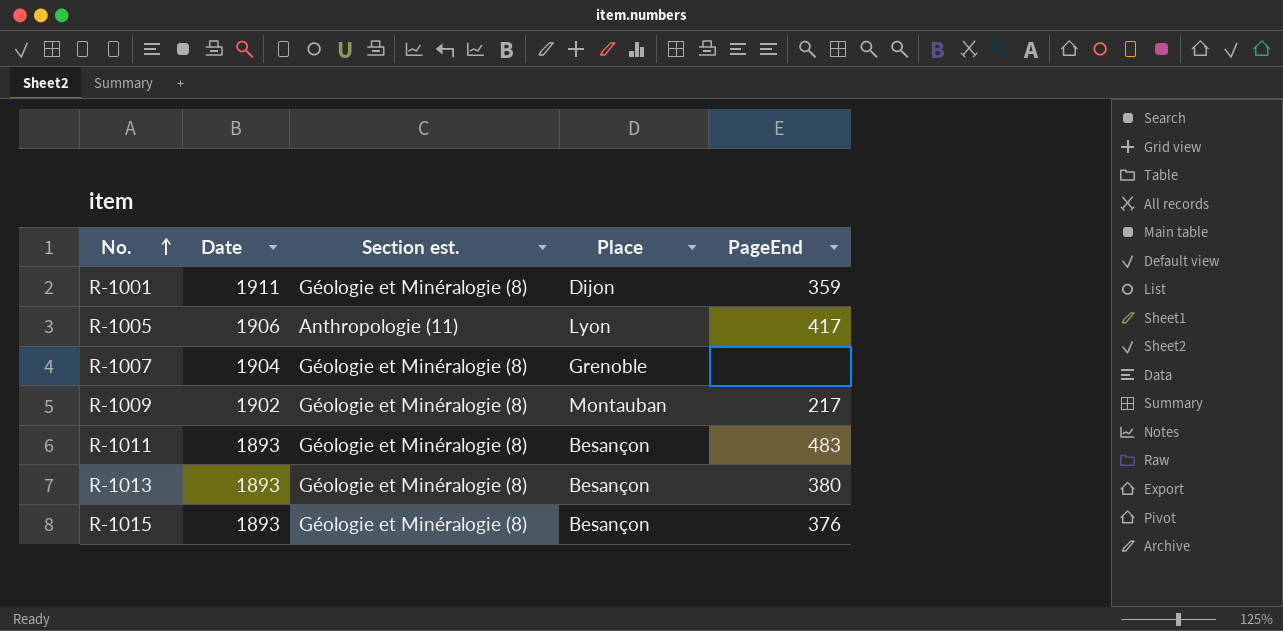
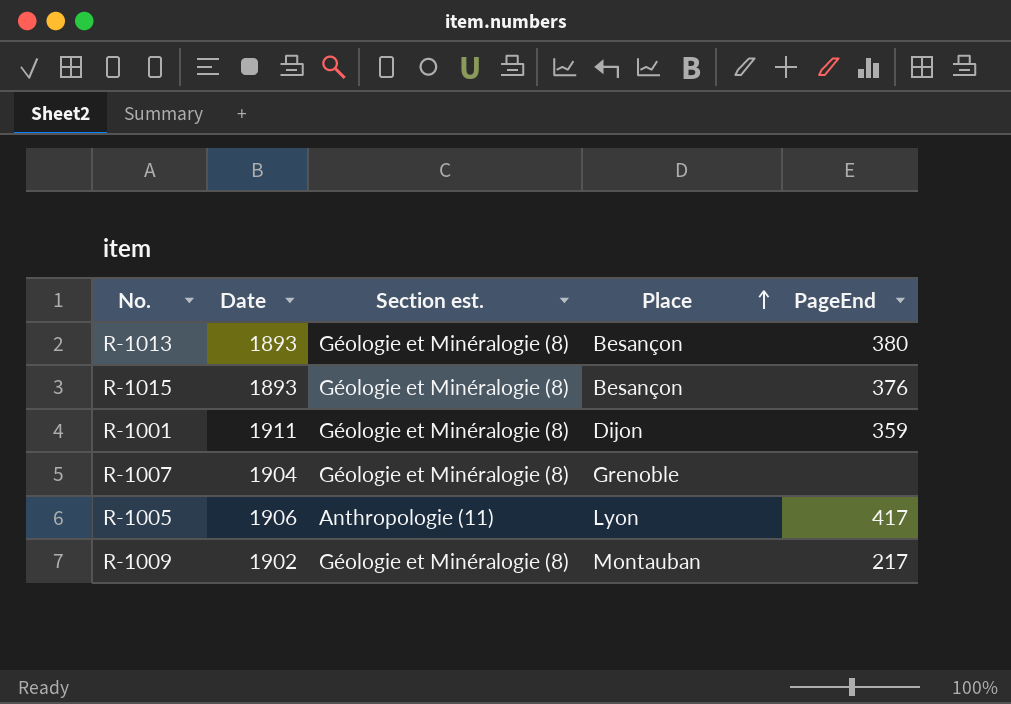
row order: No. ascending -> Place ascending
row R-1011: 1893 | Géologie et Minéralogie (8) | Besançon | 483 -> none

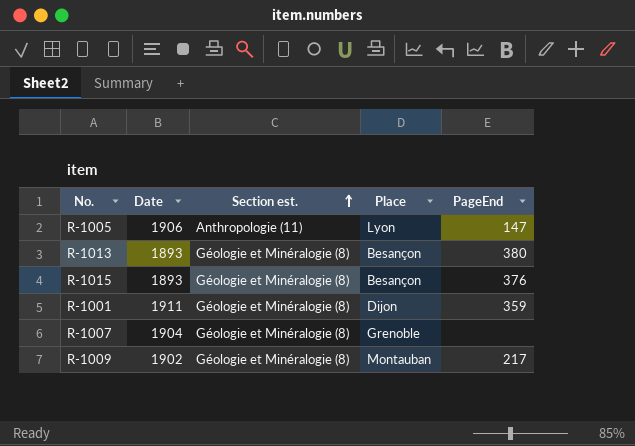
row order: Place ascending -> Section est. ascending
R-1005 | PageEnd: 417 -> 147

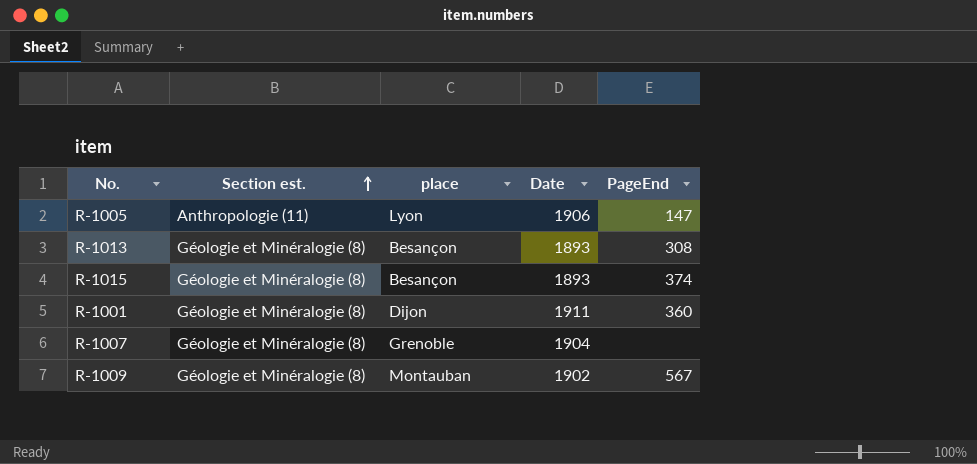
column name: Place -> place
column Date | position: 2 -> 4
R-1013 | PageEnd: 380 -> 308
R-1015 | PageEnd: 376 -> 374
R-1001 | PageEnd: 359 -> 360
R-1009 | PageEnd: 217 -> 567

